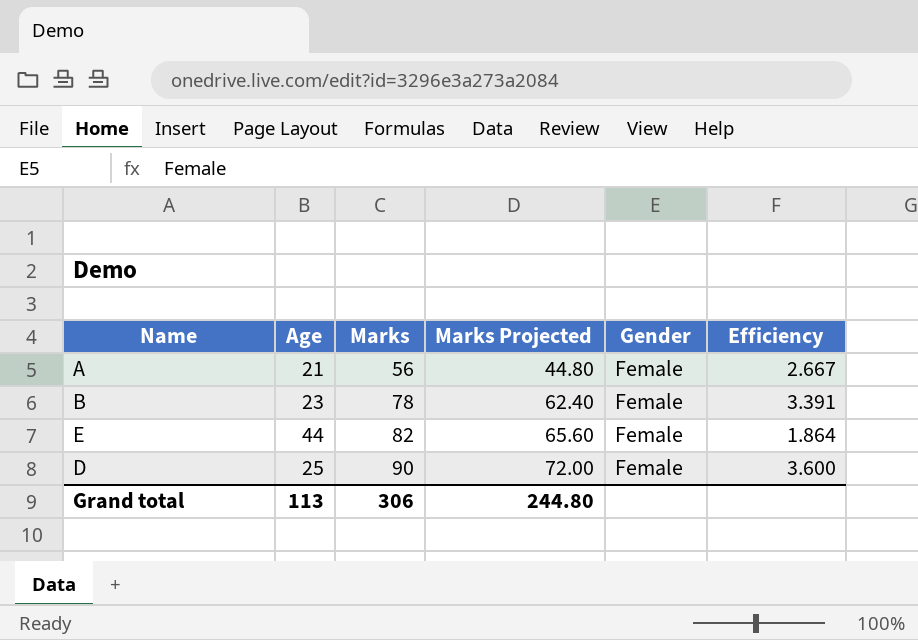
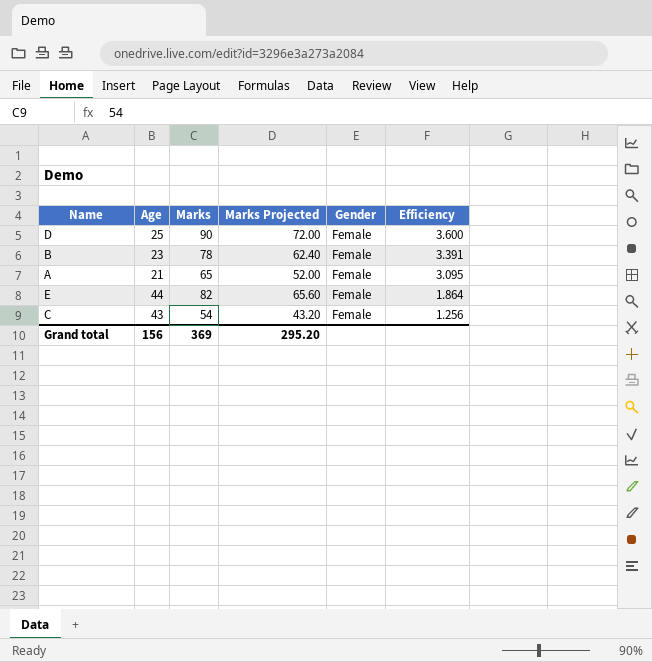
row order: Marks ascending -> Efficiency descending
A | Marks: 56 -> 65
A | Marks Projected: 44.80 -> 52.00
A | Efficiency: 2.667 -> 3.095
row C: none -> 43 | 54 | 43.20 | Female | 1.256
Grand total | Age: 113 -> 156
Grand total | Marks: 306 -> 369
Grand total | Marks Projected: 244.80 -> 295.20

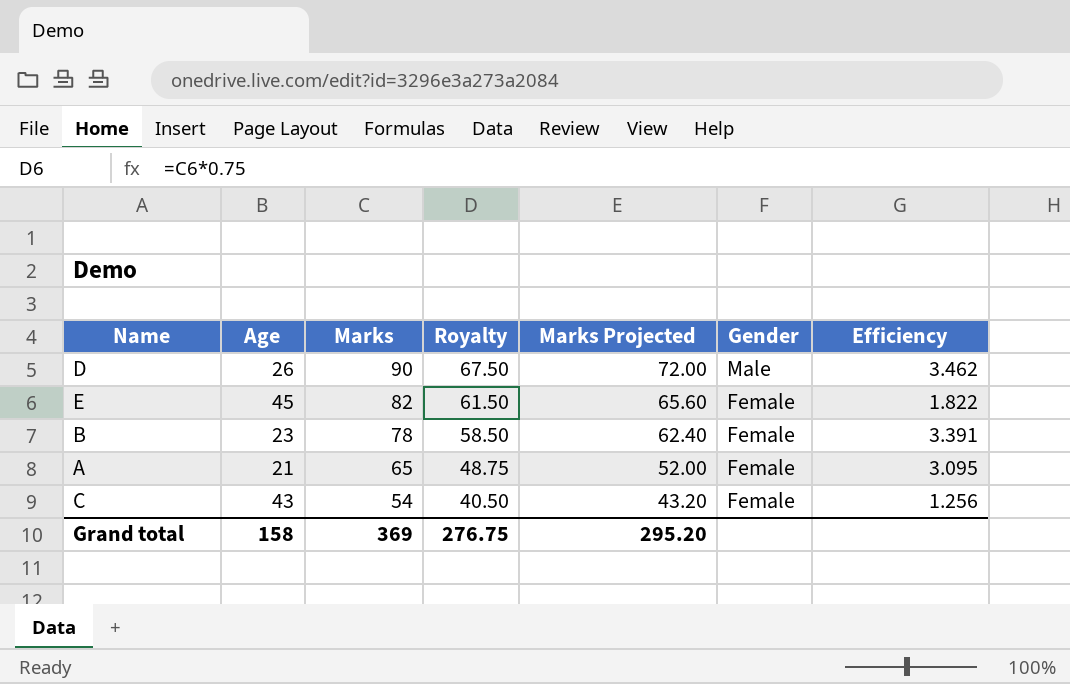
row order: Efficiency descending -> Marks descending
column Royalty | formula: none -> [Marks] * 0.75
D | Age: 25 -> 26
D | Gender: Female -> Male
D | Efficiency: 3.600 -> 3.462
E | Age: 44 -> 45
E | Efficiency: 1.864 -> 1.822
Grand total | Age: 156 -> 158

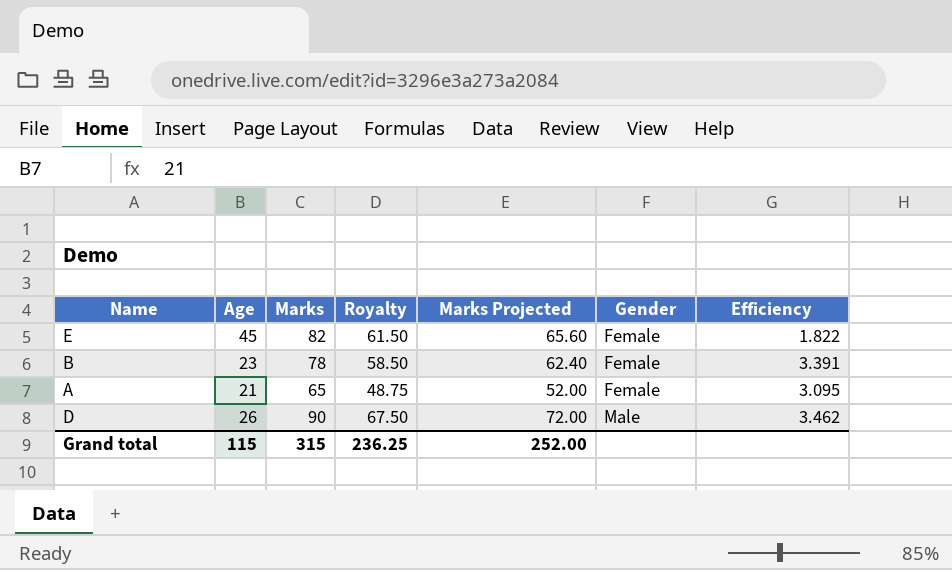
row order: Marks descending -> Gender ascending
row C: 43 | 54 | 40.50 | 43.20 | Female | 1.256 -> none
Grand total | Age: 158 -> 115
Grand total | Marks: 369 -> 315
Grand total | Royalty: 276.75 -> 236.25
Grand total | Marks Projected: 295.20 -> 252.00

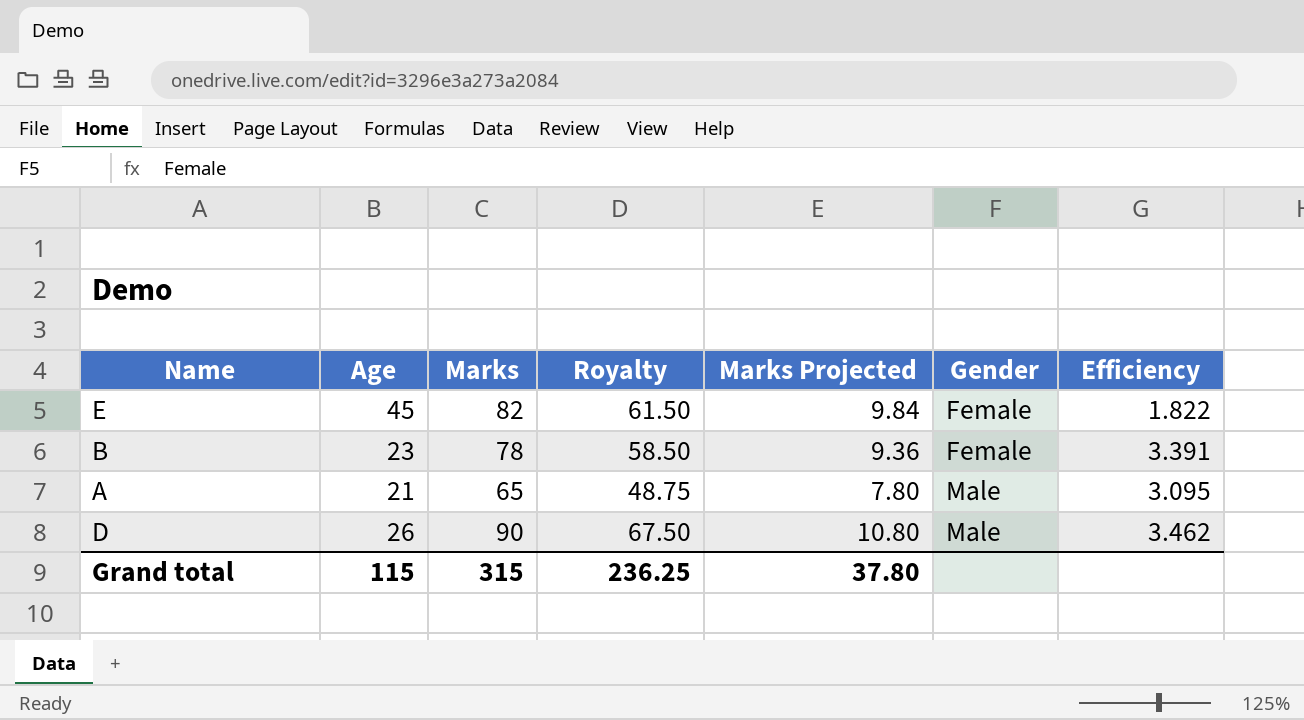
column Marks Projected | formula: [Marks] * 0.8 -> [Marks] * 0.12
A | Gender: Female -> Male
Grand total | Marks Projected: 252.00 -> 37.80

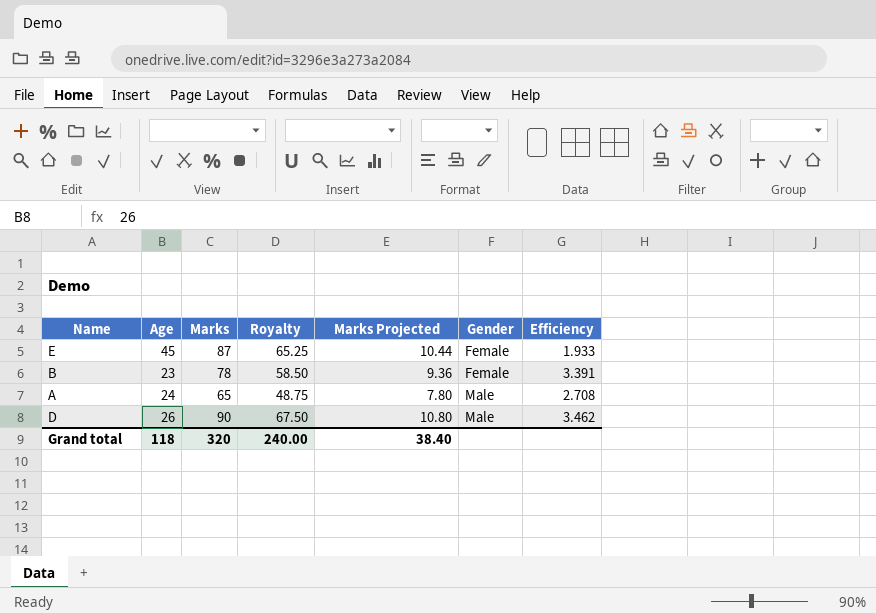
E | Marks: 82 -> 87
E | Royalty: 61.50 -> 65.25
E | Marks Projected: 9.84 -> 10.44
E | Efficiency: 1.822 -> 1.933
A | Age: 21 -> 24
A | Efficiency: 3.095 -> 2.708
Grand total | Age: 115 -> 118
Grand total | Marks: 315 -> 320
Grand total | Royalty: 236.25 -> 240.00
Grand total | Marks Projected: 37.80 -> 38.40

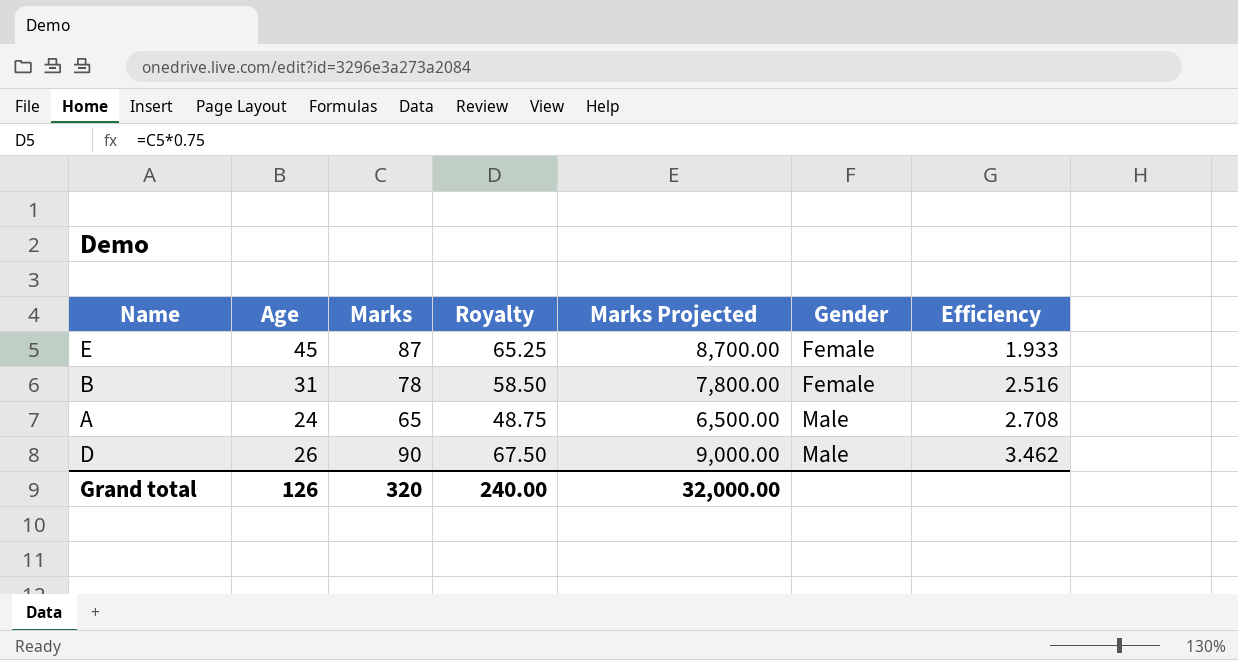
column Marks Projected | formula: [Marks] * 0.12 -> [Marks] * 100
B | Age: 23 -> 31
B | Efficiency: 3.391 -> 2.516
Grand total | Age: 118 -> 126
Grand total | Marks Projected: 38.40 -> 32,000.00

